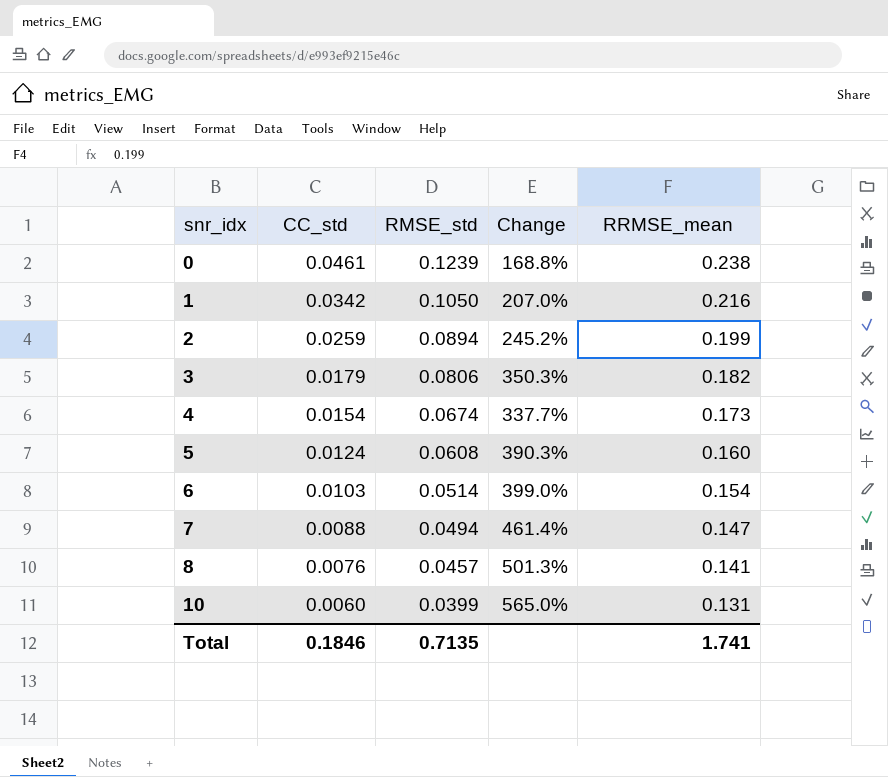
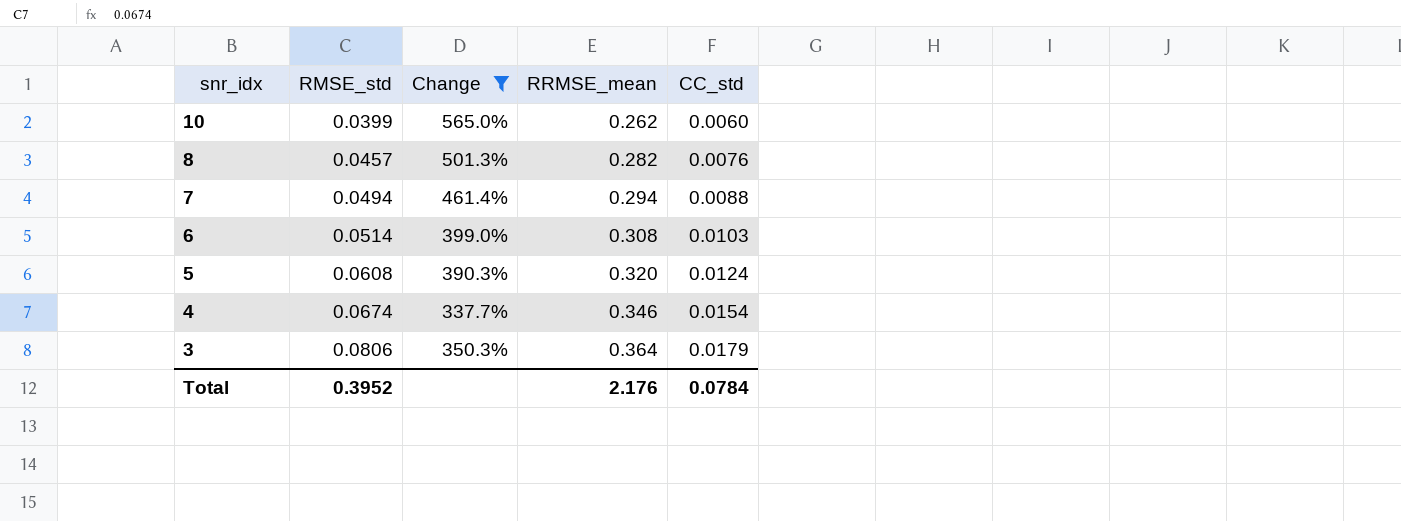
filter: none -> Change >= 337.7%
row order: snr_idx ascending -> snr_idx descending
column CC_std | position: 2 -> 5
10 | RRMSE_mean: 0.131 -> 0.262
8 | RRMSE_mean: 0.141 -> 0.282
7 | RRMSE_mean: 0.147 -> 0.294
6 | RRMSE_mean: 0.154 -> 0.308
5 | RRMSE_mean: 0.160 -> 0.320
4 | RRMSE_mean: 0.173 -> 0.346
3 | RRMSE_mean: 0.182 -> 0.364
Total | RMSE_std: 0.7135 -> 0.3952
Total | RRMSE_mean: 1.741 -> 2.176
Total | CC_std: 0.1846 -> 0.0784

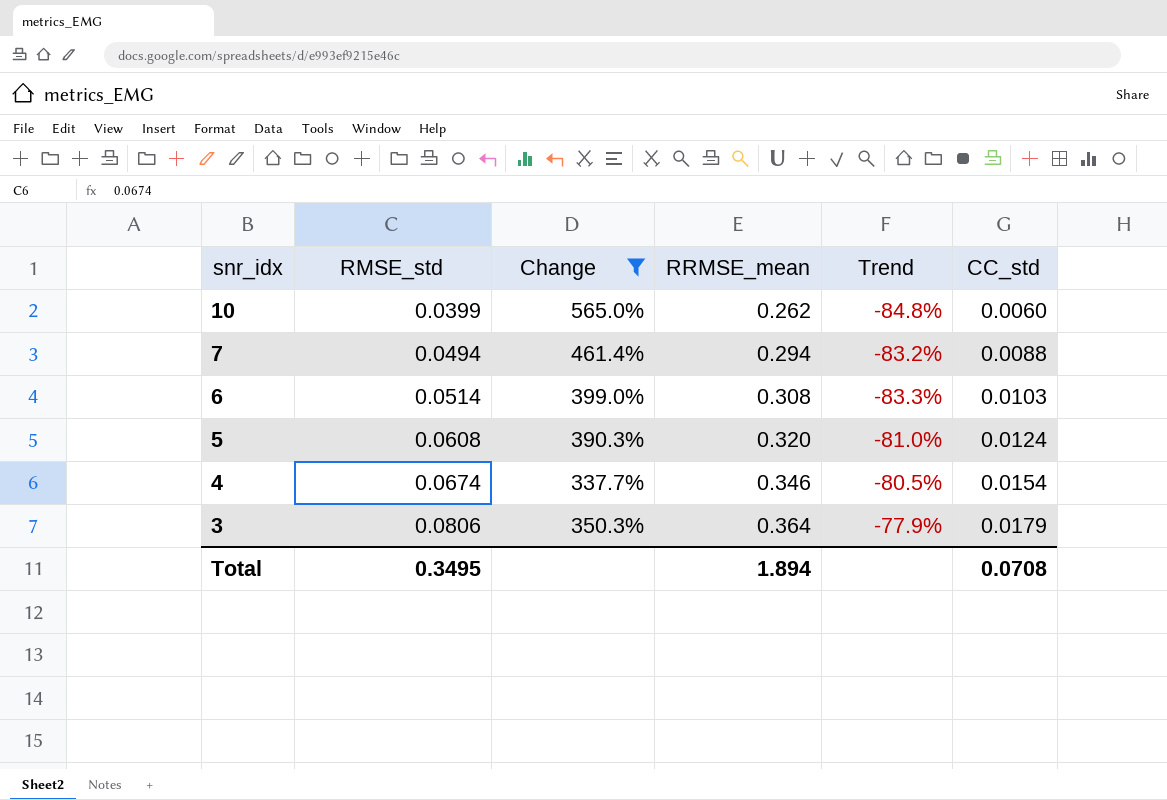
column Trend | formula: none -> ([RMSE_std] - [RRMSE_mean]) / [RRMSE_mean]
row 8: 0.0457 | 501.3% | 0.282 | 0.0076 -> none
Total | RMSE_std: 0.3952 -> 0.3495
Total | RRMSE_mean: 2.176 -> 1.894
Total | CC_std: 0.0784 -> 0.0708

